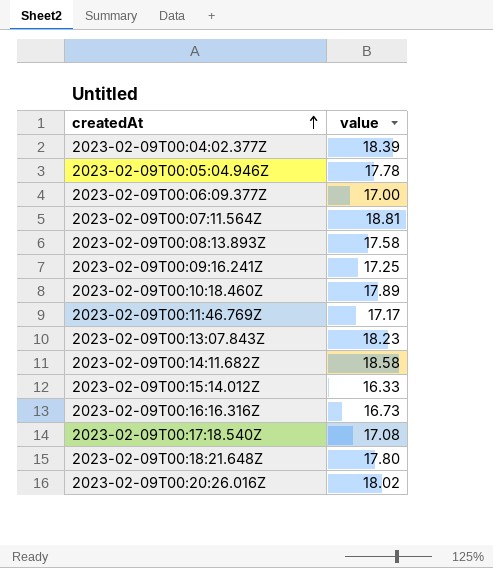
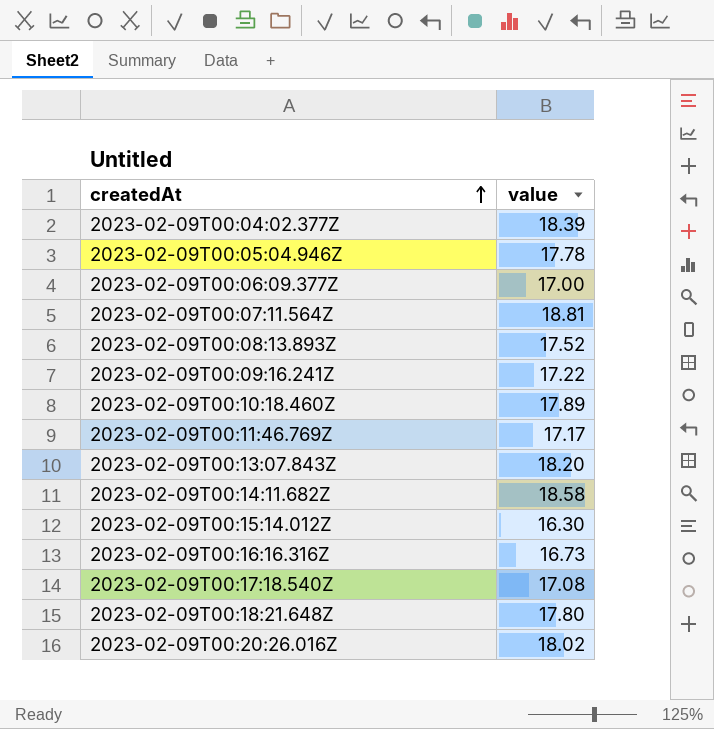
2023-02-09T00:08:13.893Z | value: 17.58 -> 17.52
2023-02-09T00:09:16.241Z | value: 17.25 -> 17.22
2023-02-09T00:13:07.843Z | value: 18.23 -> 18.20
2023-02-09T00:15:14.012Z | value: 16.33 -> 16.30

